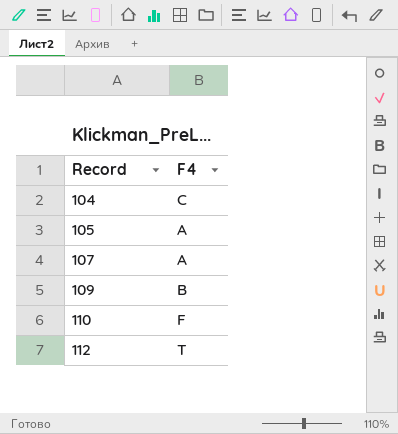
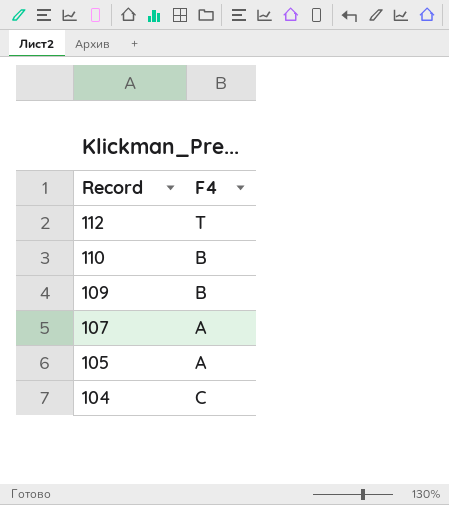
row order: Record ascending -> Record descending
110 | F4: F -> B

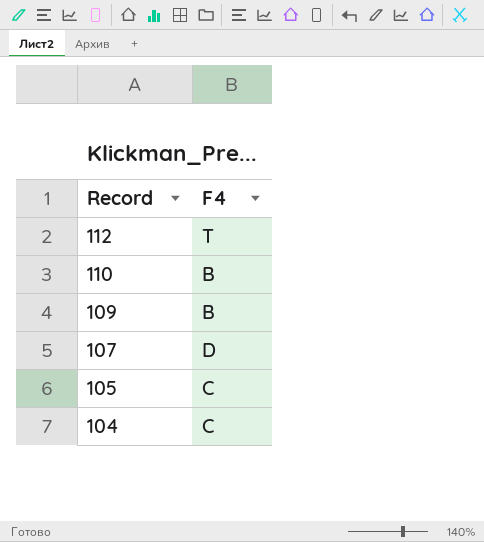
107 | F4: A -> D
105 | F4: A -> C

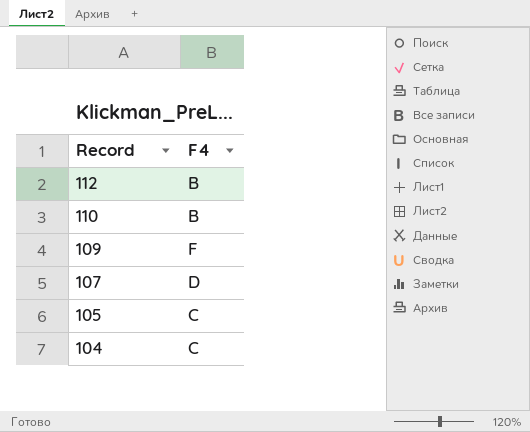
112 | F4: T -> B
109 | F4: B -> F

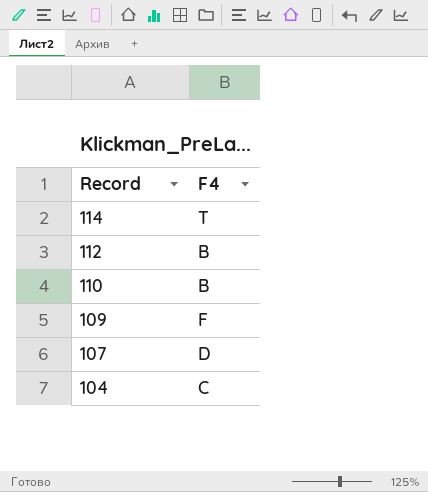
row 105: C -> none
row 114: none -> T

